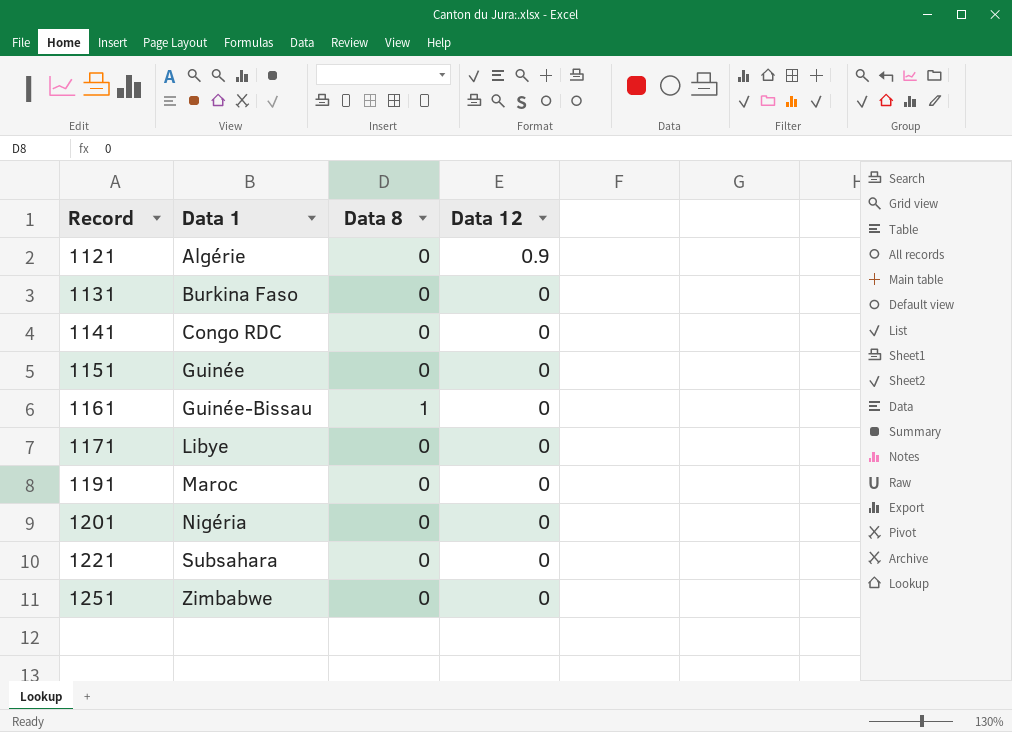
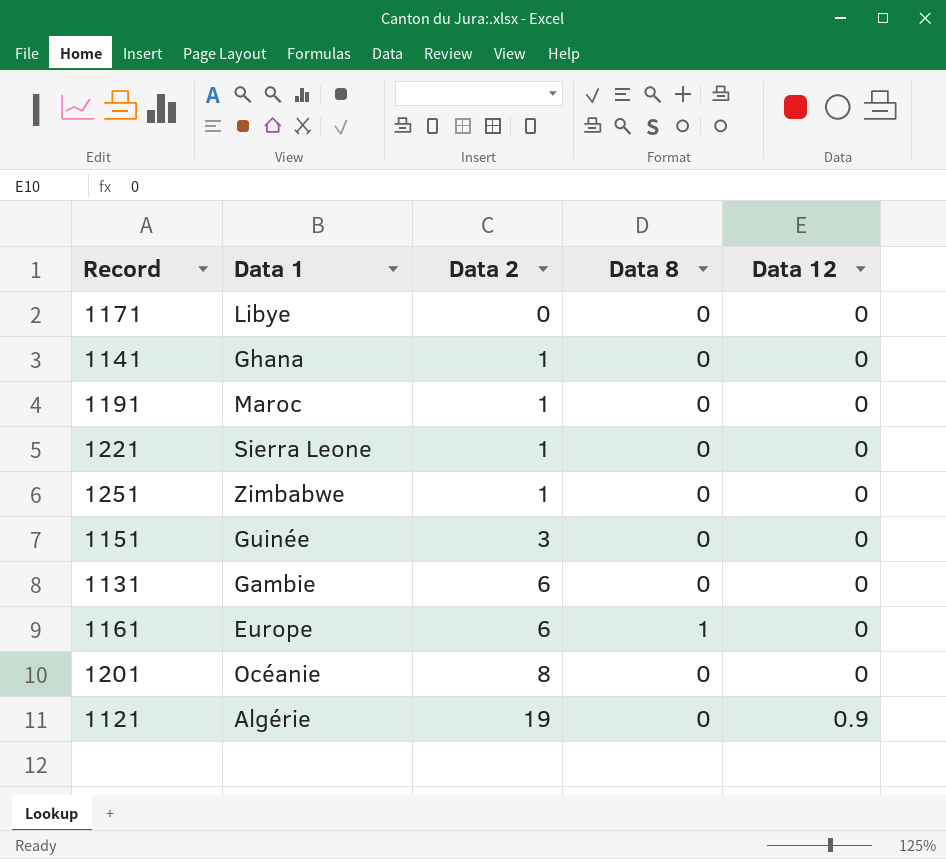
row order: Record ascending -> Data 2 ascending
column Data 2 | position: none -> 3
1141 | Data 1: Congo RDC -> Ghana
1221 | Data 1: Subsahara -> Sierra Leone
1131 | Data 1: Burkina Faso -> Gambie
1161 | Data 1: Guinée-Bissau -> Europe
1201 | Data 1: Nigéria -> Océanie

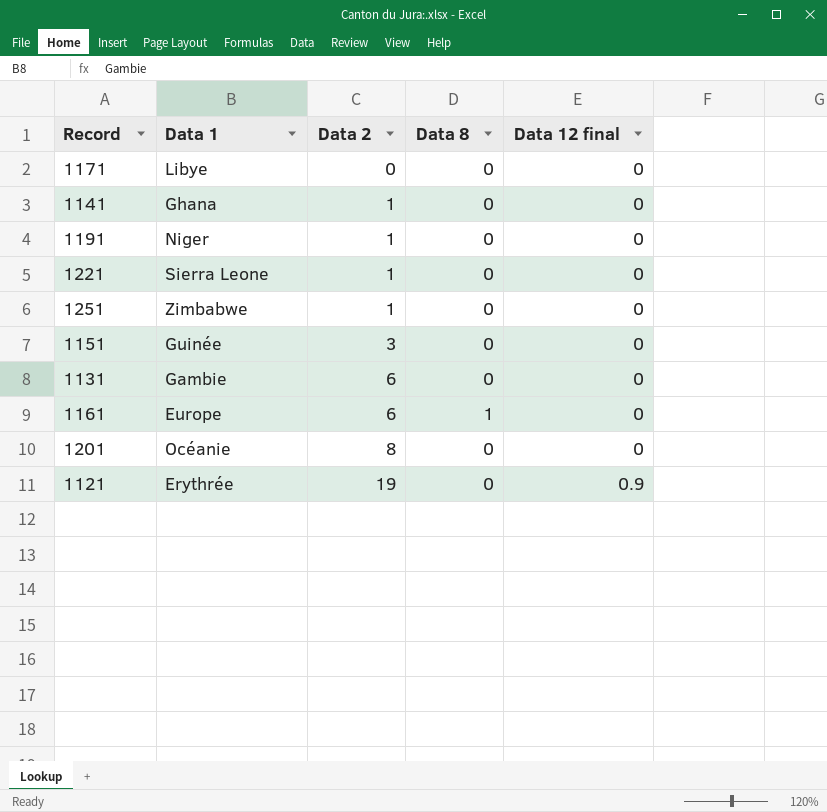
column name: Data 12 -> Data 12 final
1191 | Data 1: Maroc -> Niger
1121 | Data 1: Algérie -> Erythrée

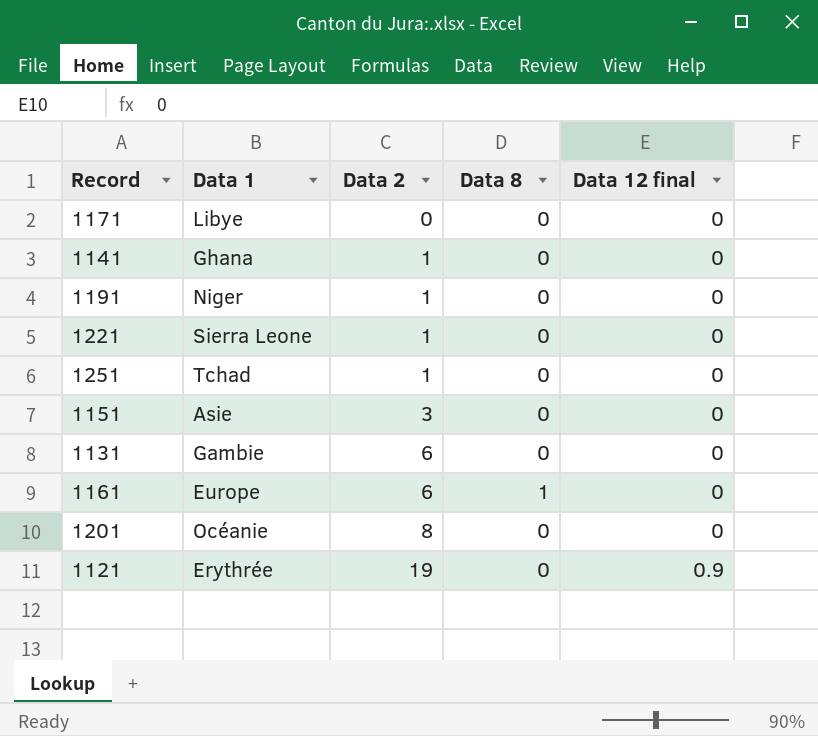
1251 | Data 1: Zimbabwe -> Tchad
1151 | Data 1: Guinée -> Asie

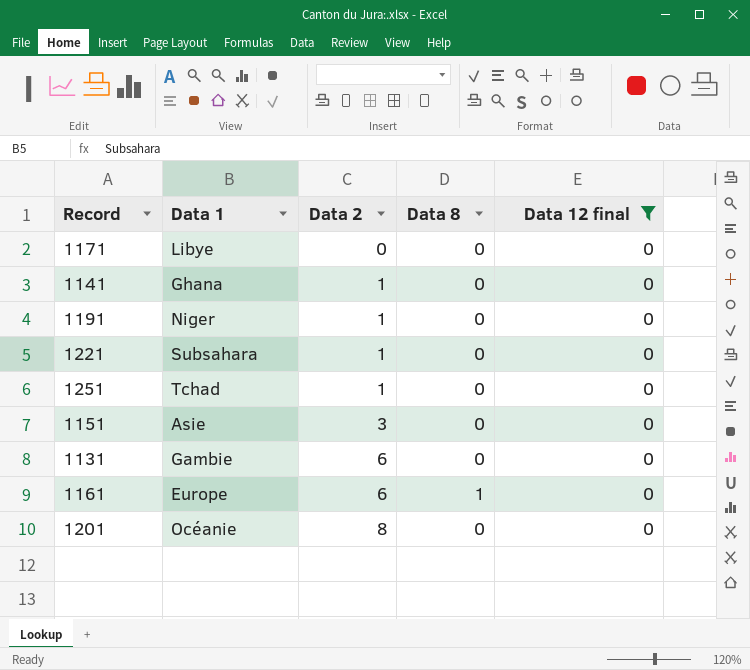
filter: none -> Data 12 final = 0
1221 | Data 1: Sierra Leone -> Subsahara

